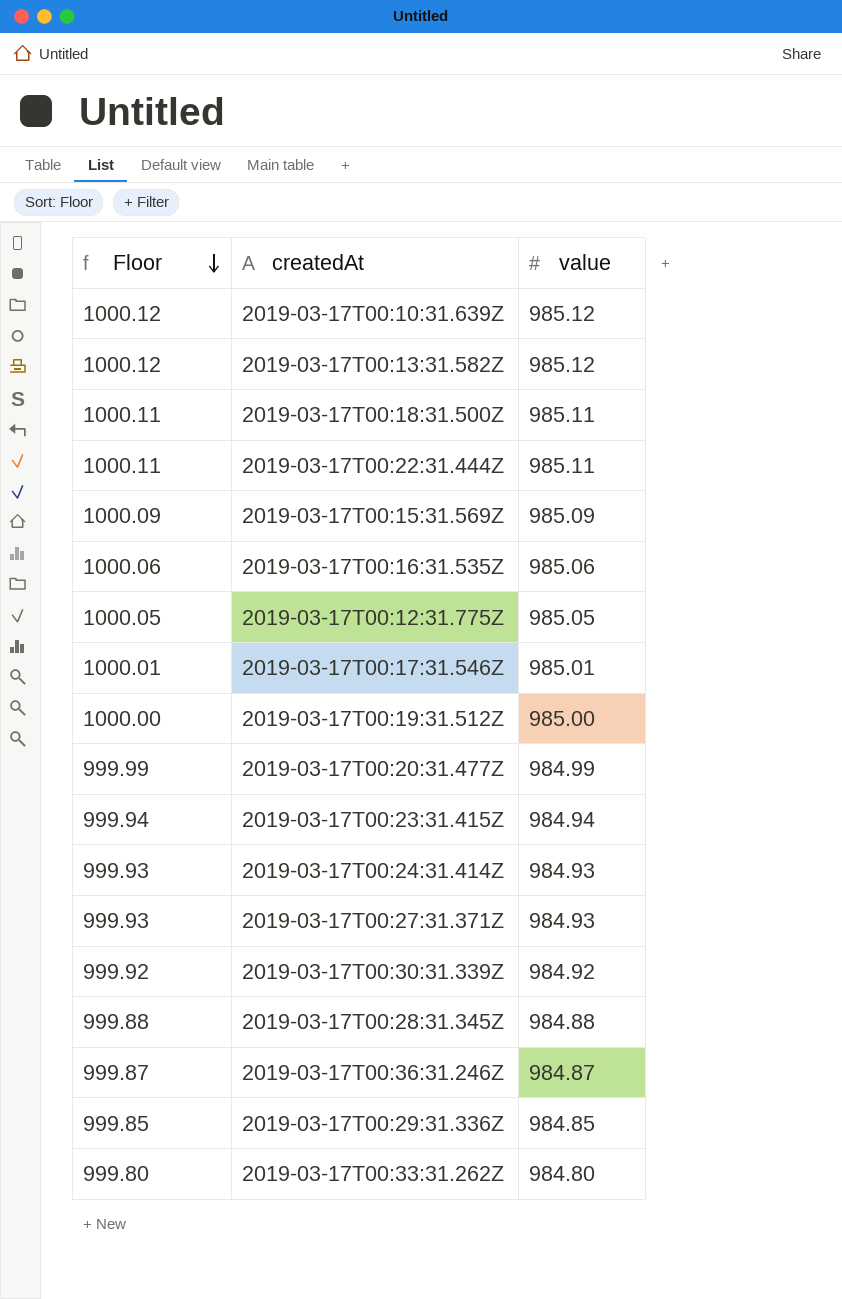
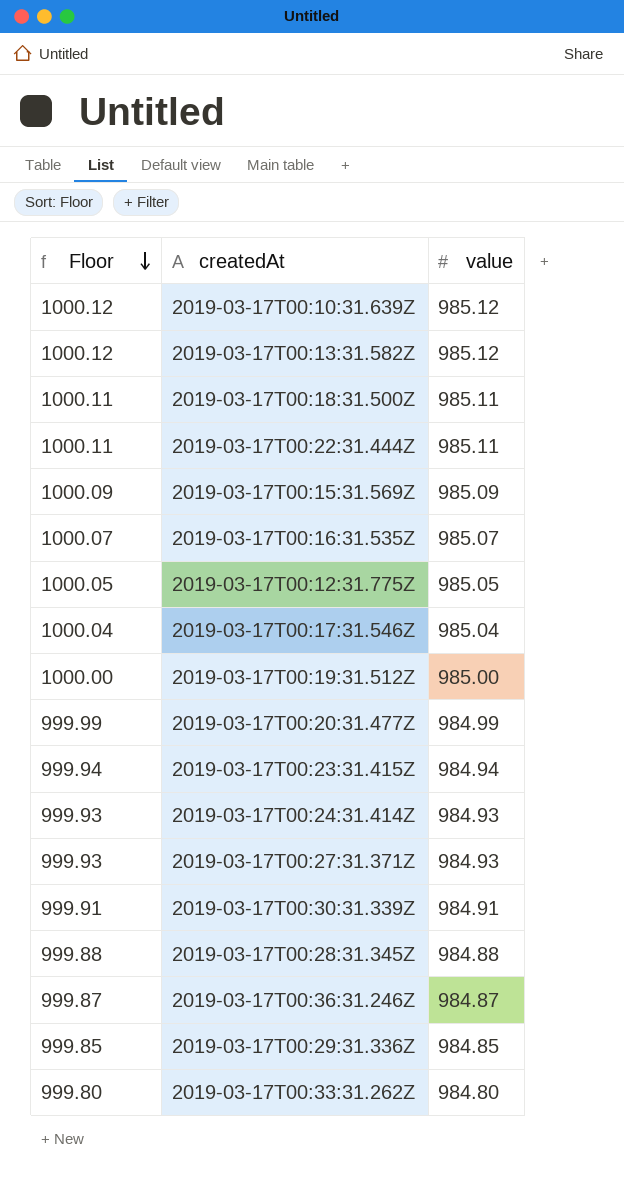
2019-03-17T00:16:31.535Z | Floor: 1000.06 -> 1000.07
2019-03-17T00:16:31.535Z | value: 985.06 -> 985.07
2019-03-17T00:17:31.546Z | Floor: 1000.01 -> 1000.04
2019-03-17T00:17:31.546Z | value: 985.01 -> 985.04
2019-03-17T00:30:31.339Z | Floor: 999.92 -> 999.91
2019-03-17T00:30:31.339Z | value: 984.92 -> 984.91

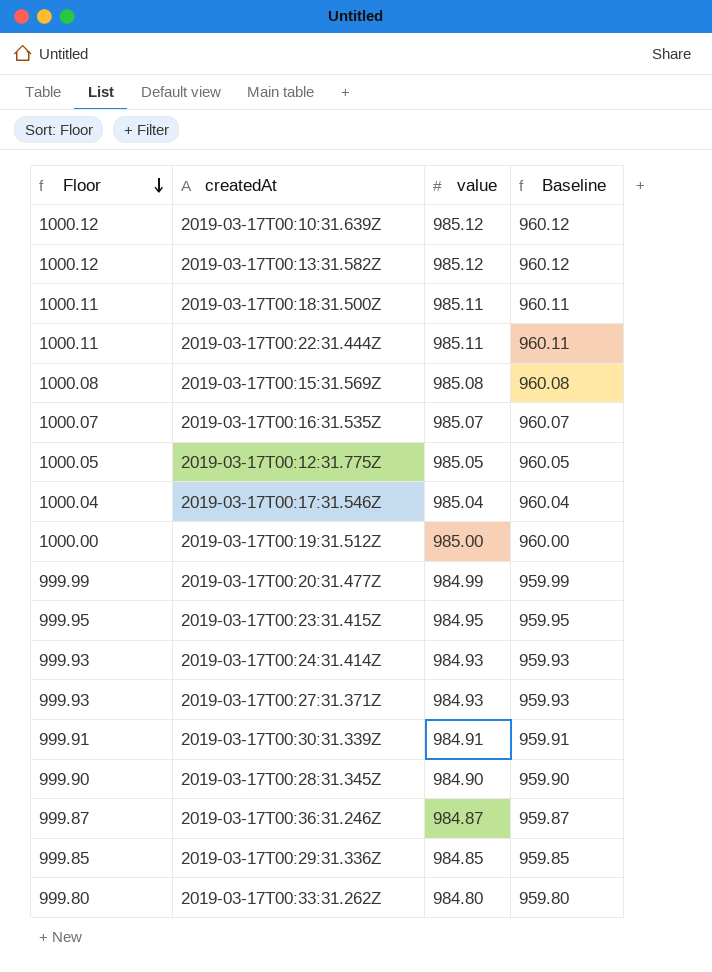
column Baseline | formula: none -> [value] - 25
2019-03-17T00:15:31.569Z | Floor: 1000.09 -> 1000.08
2019-03-17T00:15:31.569Z | value: 985.09 -> 985.08
2019-03-17T00:23:31.415Z | Floor: 999.94 -> 999.95
2019-03-17T00:23:31.415Z | value: 984.94 -> 984.95
2019-03-17T00:28:31.345Z | Floor: 999.88 -> 999.90
2019-03-17T00:28:31.345Z | value: 984.88 -> 984.90

